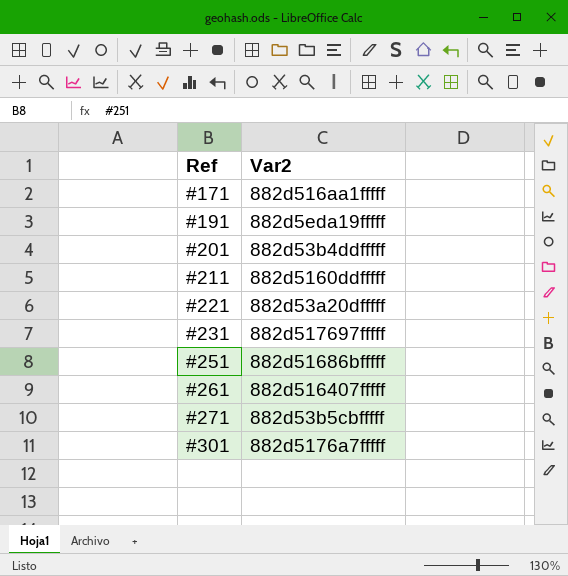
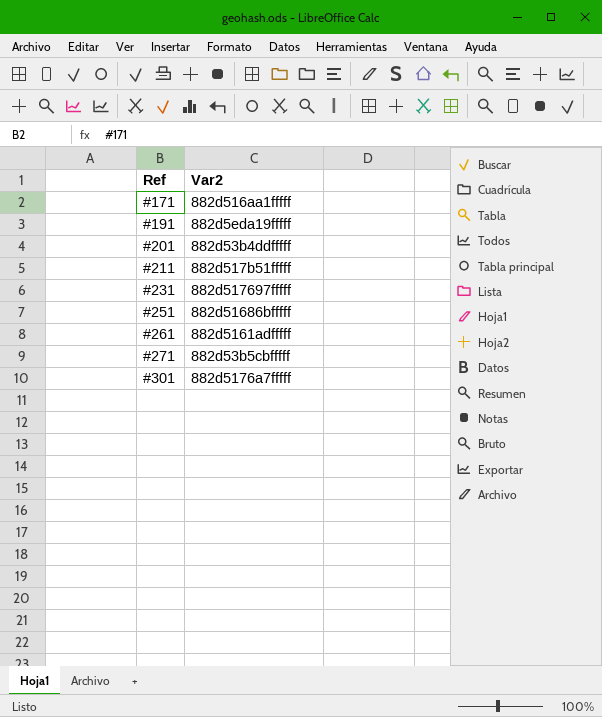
row #221: 882d53a20dfffff -> none
#211 | Var2: 882d5160ddfffff -> 882d517b51fffff
#261 | Var2: 882d516407fffff -> 882d5161adfffff

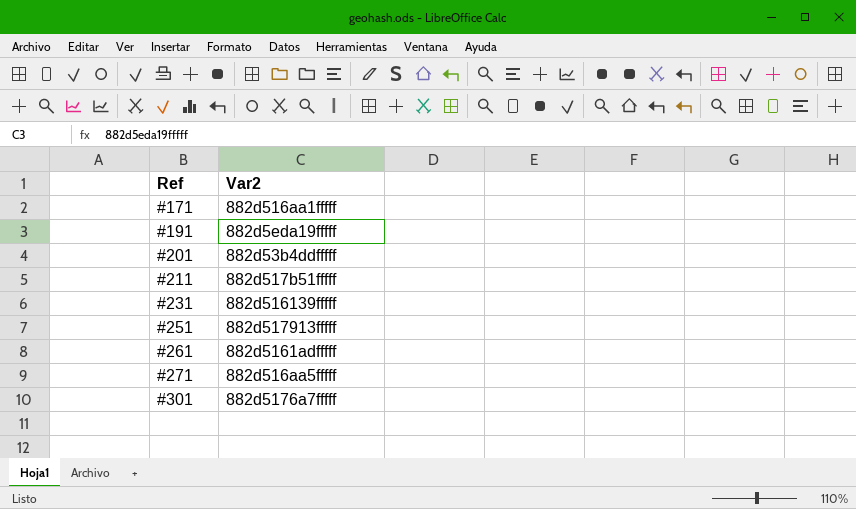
#231 | Var2: 882d517697fffff -> 882d516139fffff
#251 | Var2: 882d51686bfffff -> 882d517913fffff
#271 | Var2: 882d53b5cbfffff -> 882d516aa5fffff

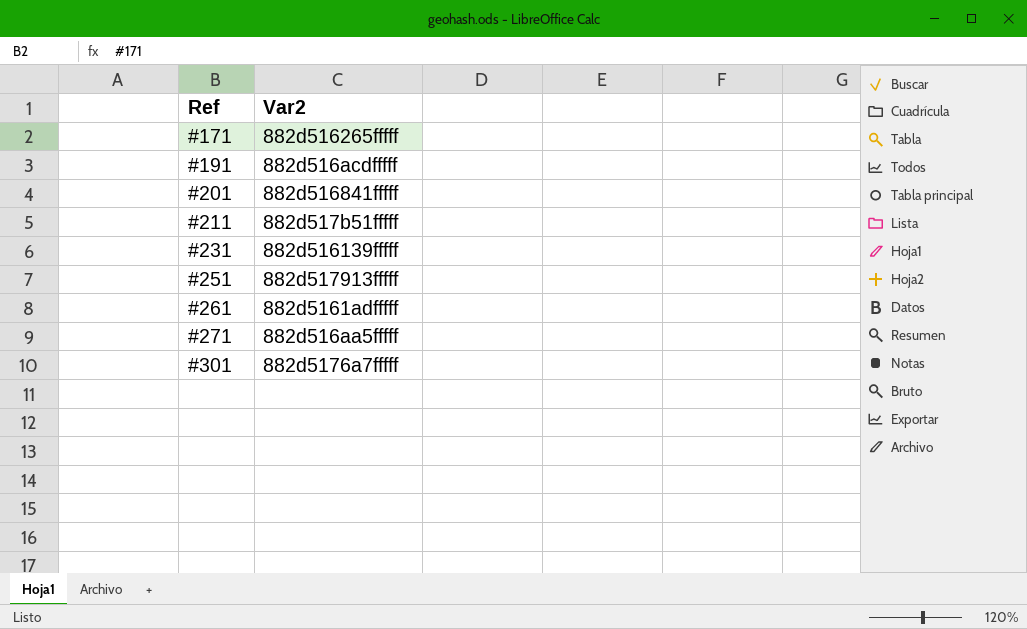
#171 | Var2: 882d516aa1fffff -> 882d516265fffff
#191 | Var2: 882d5eda19fffff -> 882d516acdfffff
#201 | Var2: 882d53b4ddfffff -> 882d516841fffff

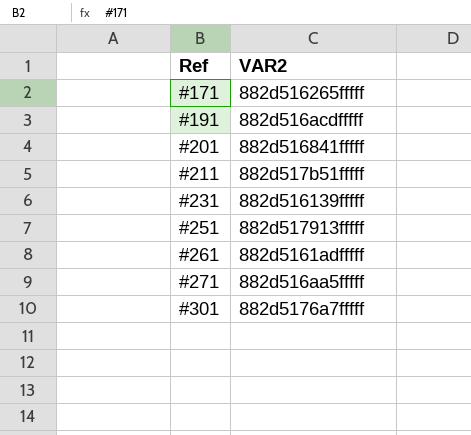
column name: Var2 -> VAR2

